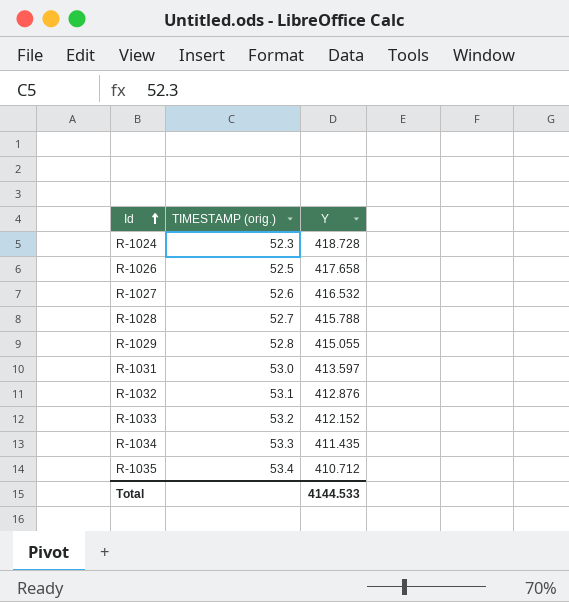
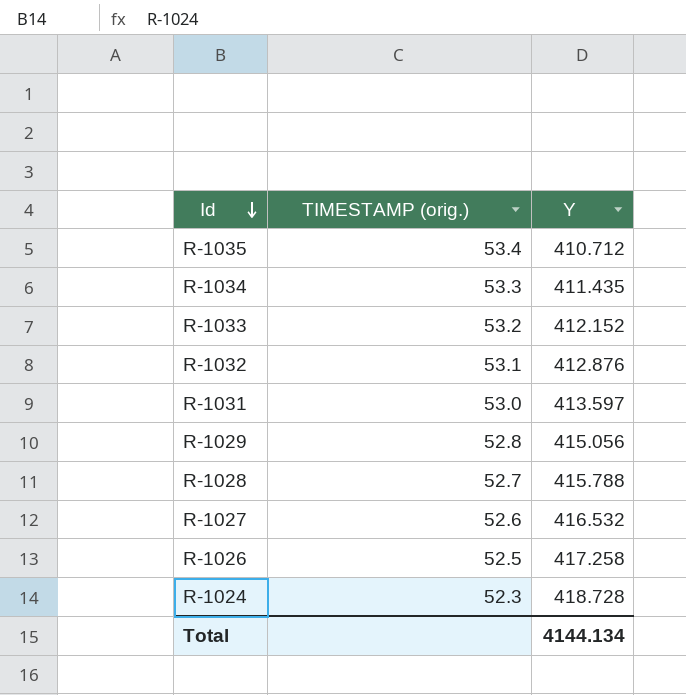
row order: Id ascending -> Id descending
R-1029 | Y: 415.055 -> 415.056
R-1026 | Y: 417.658 -> 417.258
Total | Y: 4144.533 -> 4144.134

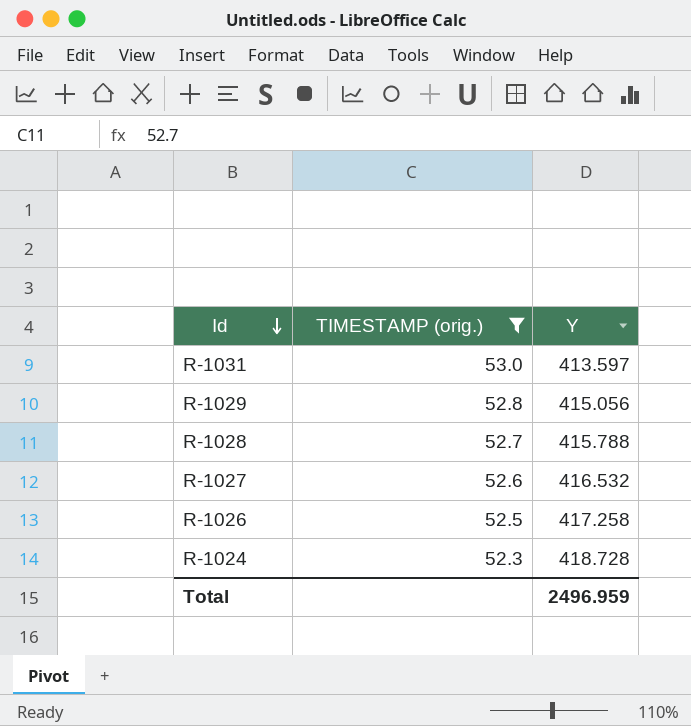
filter: none -> TIMESTAMP (orig.) <= 53.0
Total | Y: 4144.134 -> 2496.959

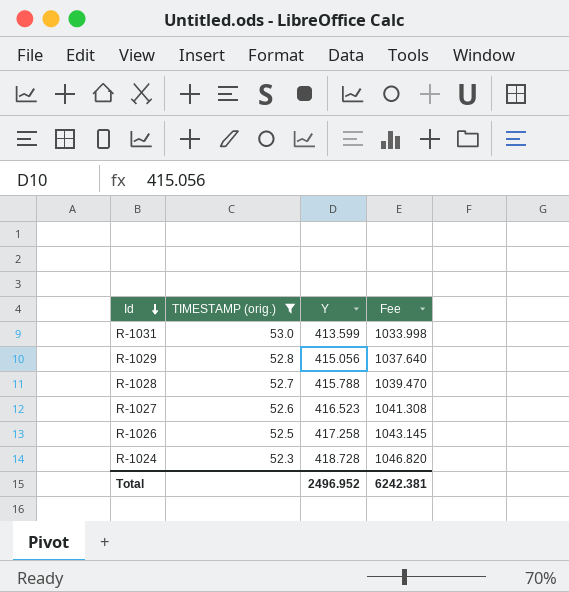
column Fee | formula: none -> [Y] * 2.5
R-1031 | Y: 413.597 -> 413.599
R-1027 | Y: 416.532 -> 416.523
Total | Y: 2496.959 -> 2496.952

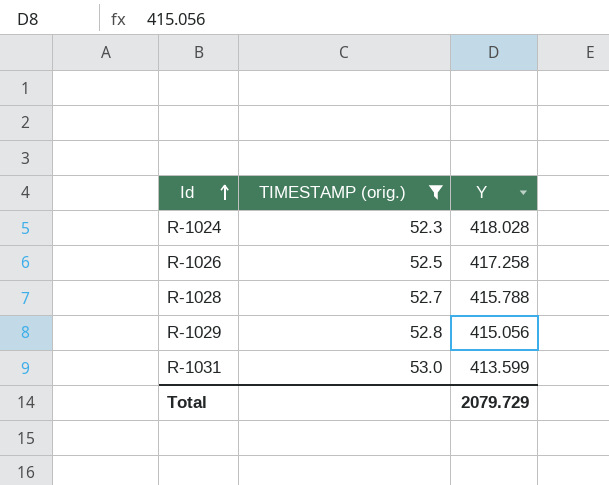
row order: Id descending -> Id ascending
column Fee | formula: [Y] * 2.5 -> none
row R-1027: 52.6 | 416.523 | 1041.308 -> none
R-1024 | Y: 418.728 -> 418.028
Total | Y: 2496.952 -> 2079.729

